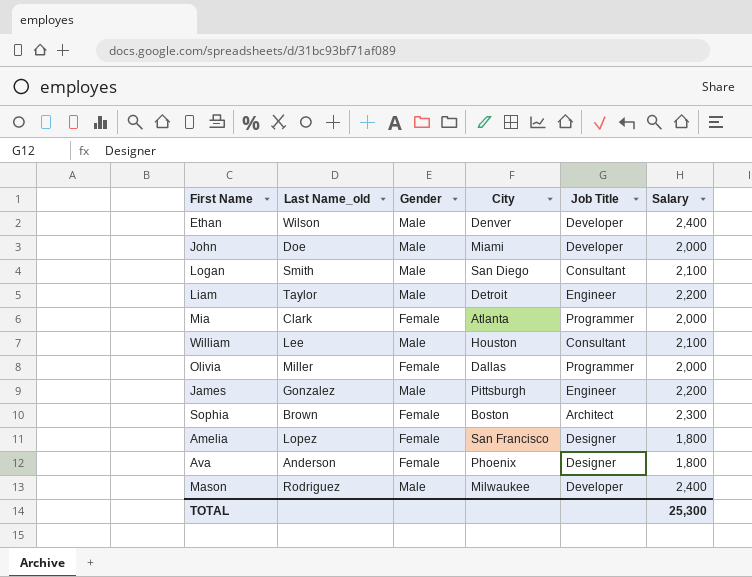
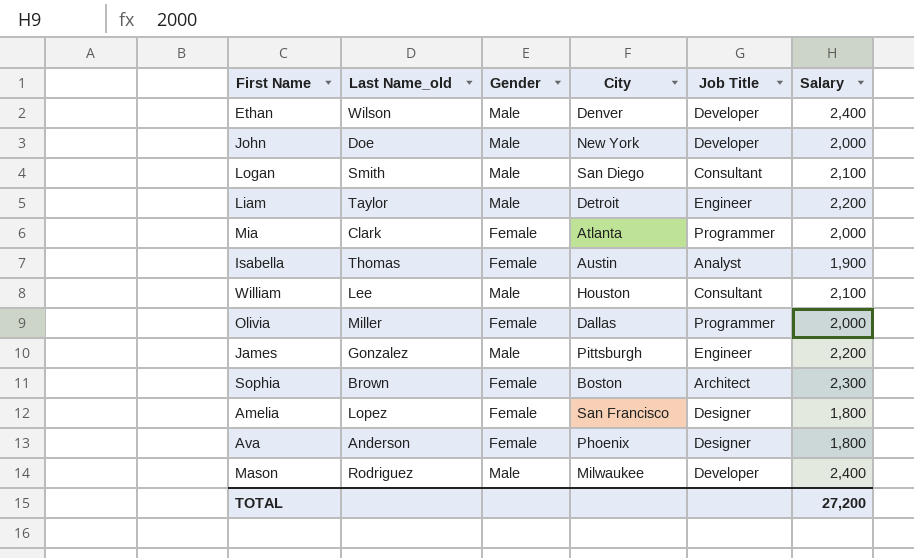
John | City: Miami -> New York
row Isabella: none -> Thomas | Female | Austin | Analyst | 1,900
TOTAL | Salary: 25,300 -> 27,200

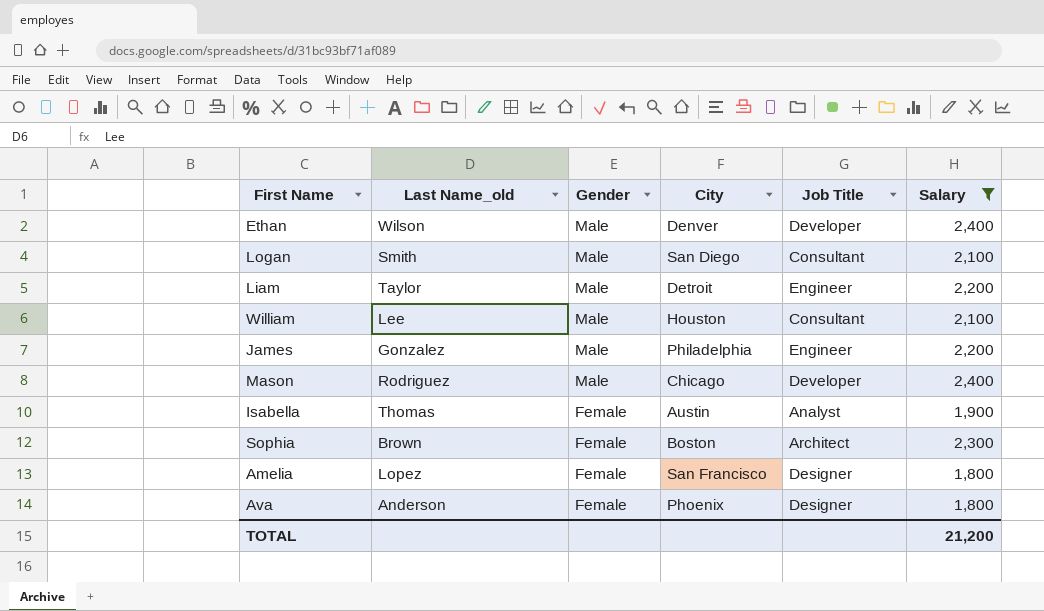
filter: none -> Salary != 2,000
row order: none -> Gender descending
James | City: Pittsburgh -> Philadelphia
Mason | City: Milwaukee -> Chicago
TOTAL | Salary: 27,200 -> 21,200

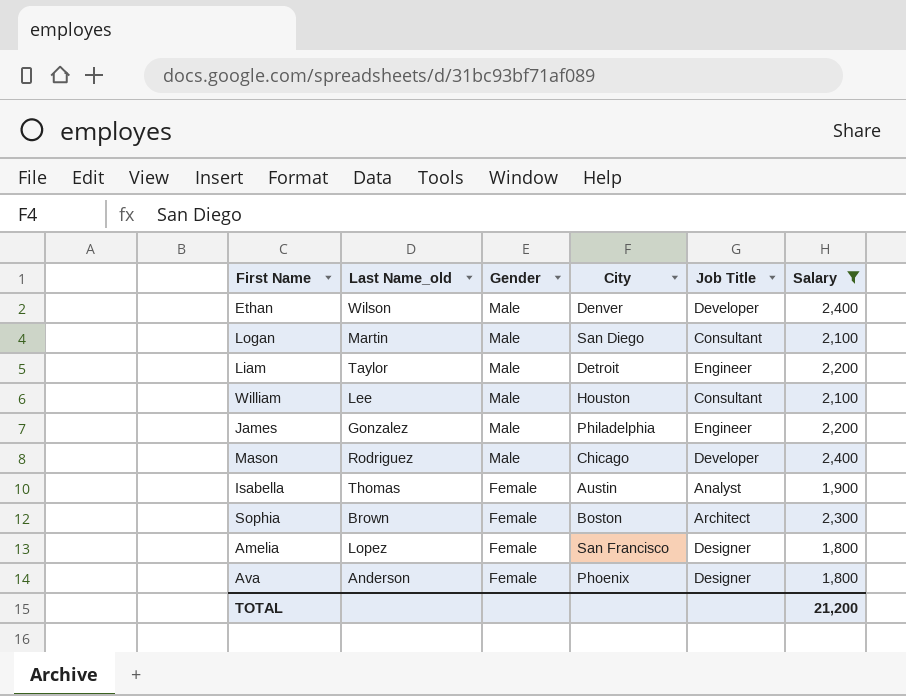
Logan | Last Name_old: Smith -> Martin

